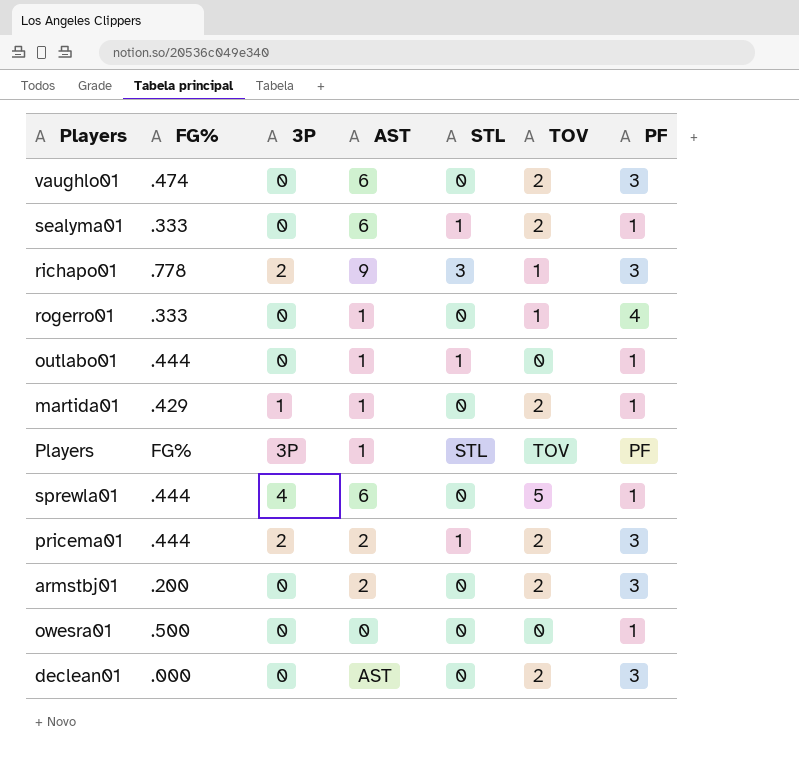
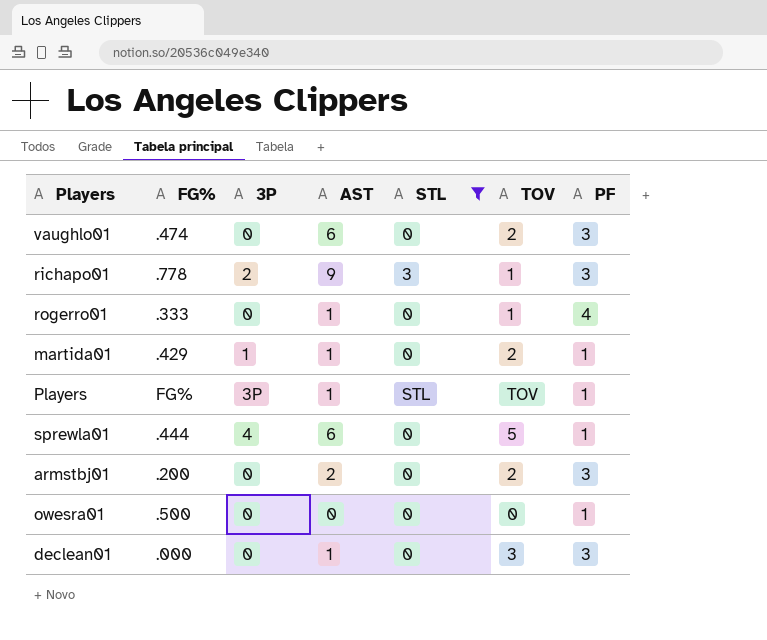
filter: none -> STL != 1
Players | PF: PF -> 1
declean01 | AST: AST -> 1
declean01 | TOV: 2 -> 3

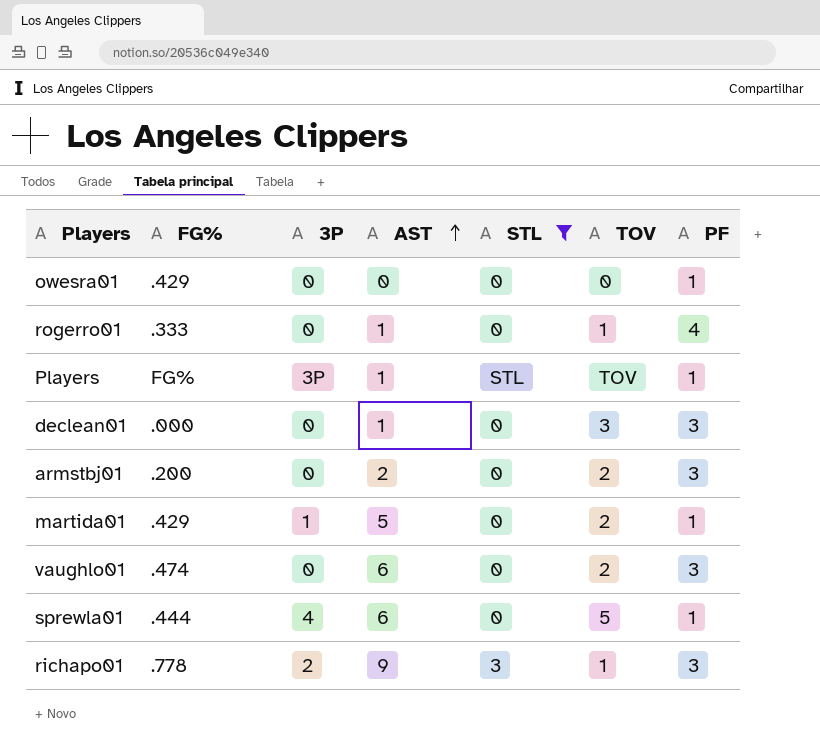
row order: none -> AST ascending
owesra01 | FG%: .500 -> .429
martida01 | AST: 1 -> 5

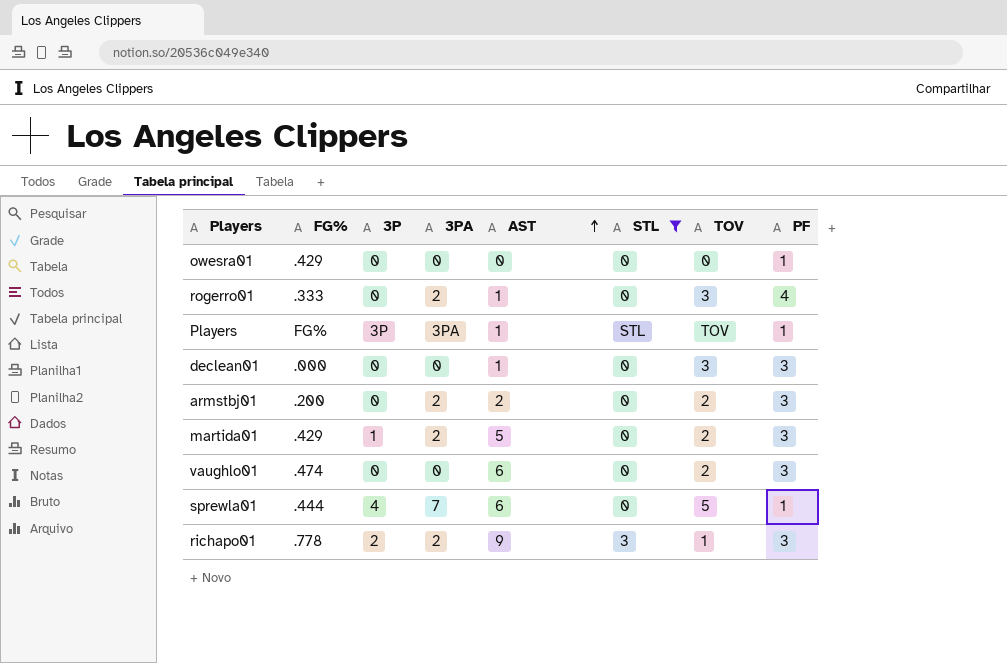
column 3PA | position: none -> 4
rogerro01 | TOV: 1 -> 3
martida01 | PF: 1 -> 3

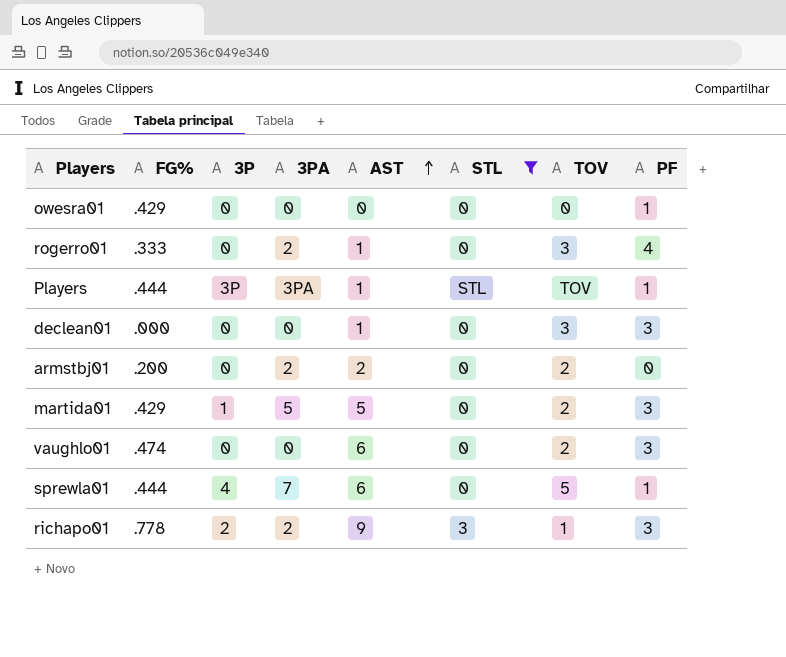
Players | FG%: FG% -> .444
armstbj01 | PF: 3 -> 0
martida01 | 3PA: 2 -> 5

